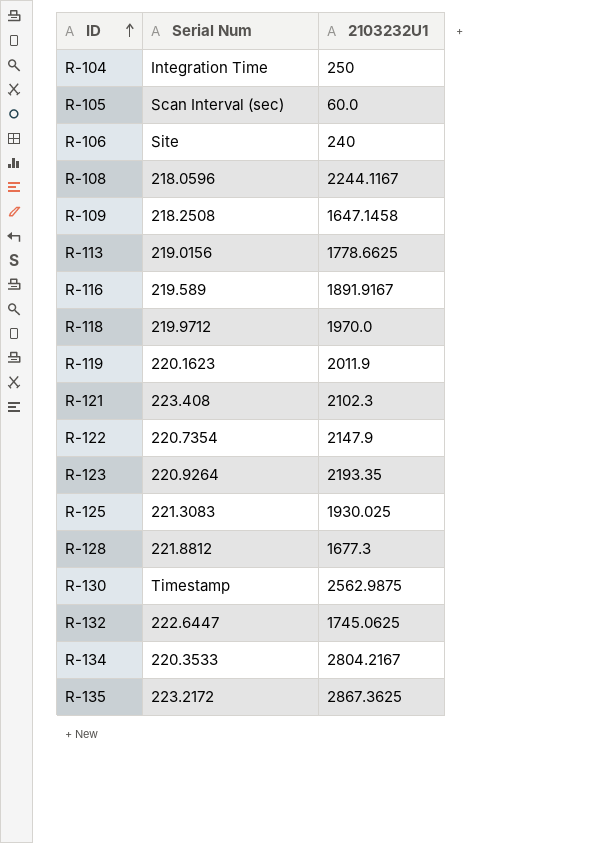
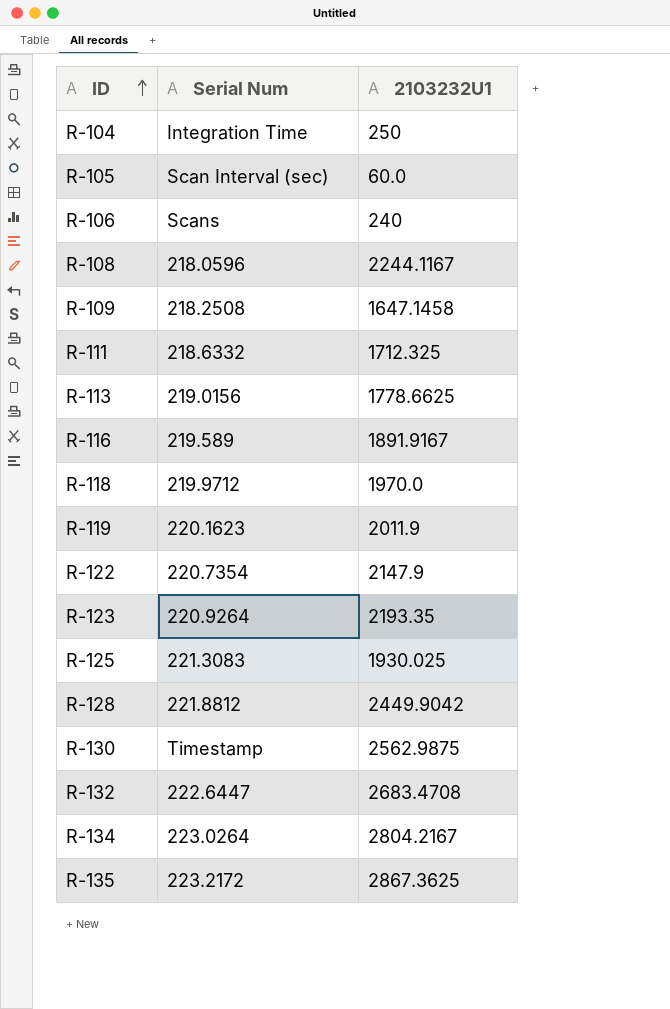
row R-121: 223.408 | 2102.3 -> none
R-106 | Serial Num: Site -> Scans
row R-111: none -> 218.6332 | 1712.325
R-128 | 2103232U1: 1677.3 -> 2449.9042
R-132 | 2103232U1: 1745.0625 -> 2683.4708
R-134 | Serial Num: 220.3533 -> 223.0264

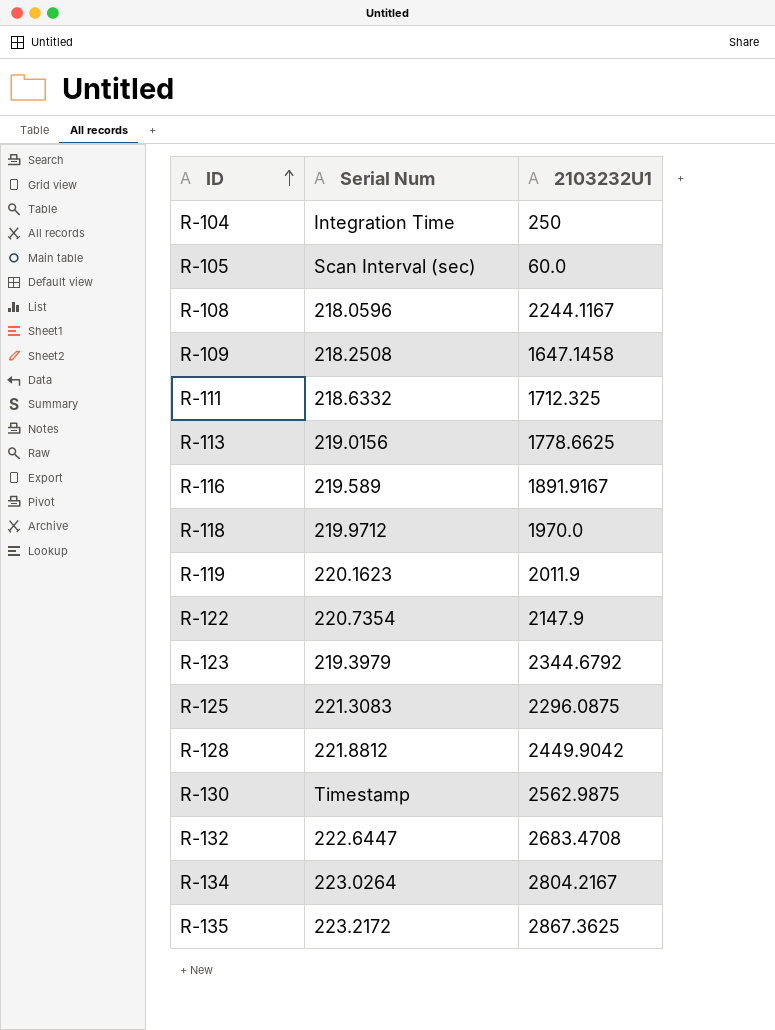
row R-106: Scans | 240 -> none
R-123 | Serial Num: 220.9264 -> 219.3979
R-123 | 2103232U1: 2193.35 -> 2344.6792
R-125 | 2103232U1: 1930.025 -> 2296.0875

